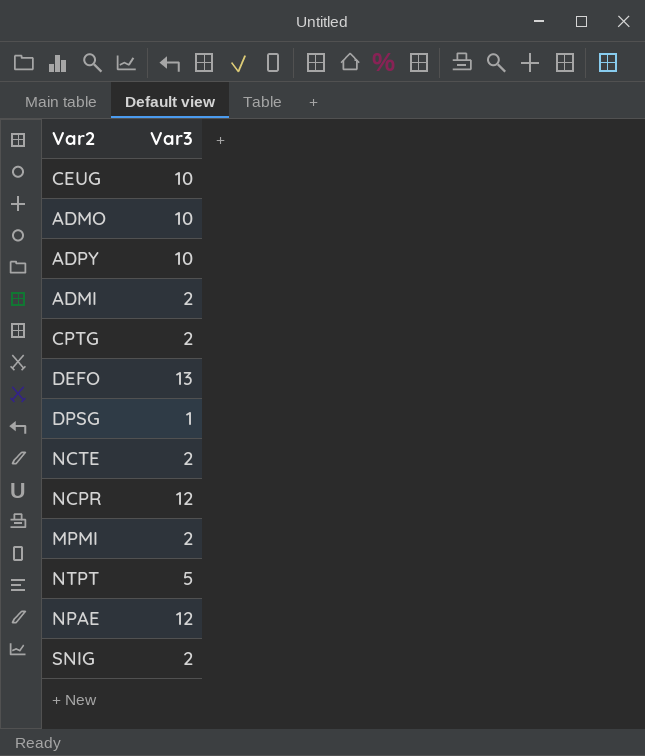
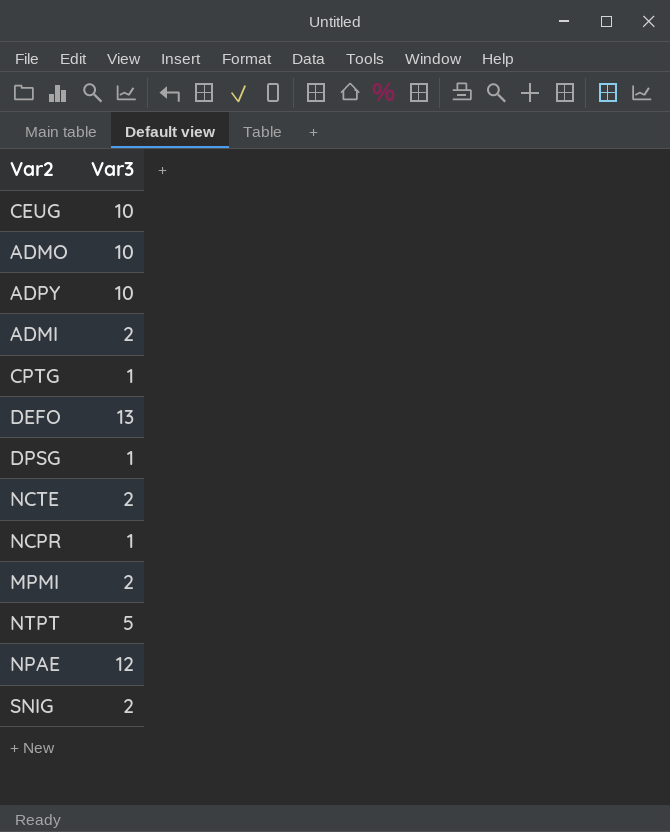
CPTG | Var3: 2 -> 1
NCPR | Var3: 12 -> 1

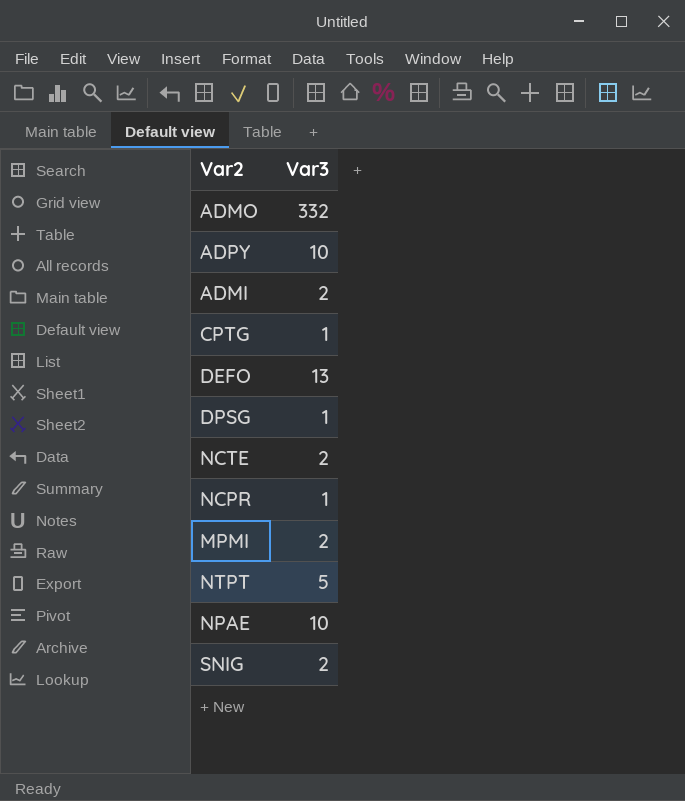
row CEUG: 10 -> none
ADMO | Var3: 10 -> 332
NPAE | Var3: 12 -> 10

